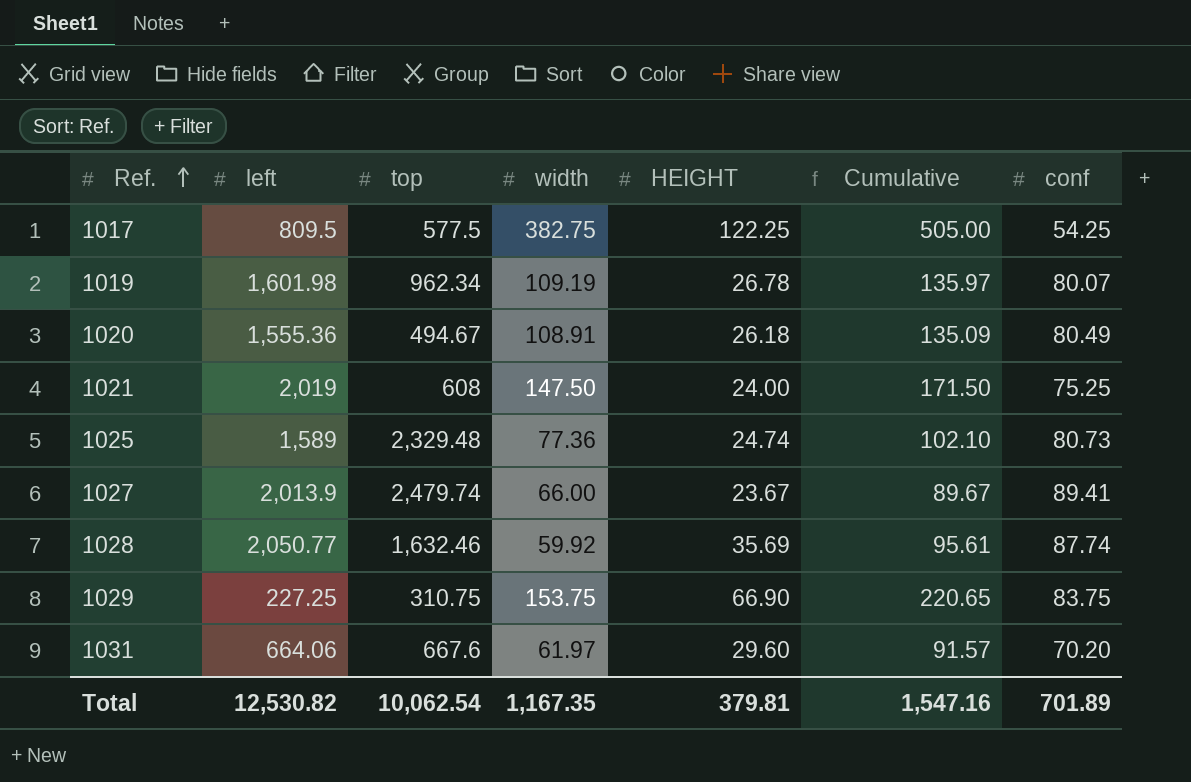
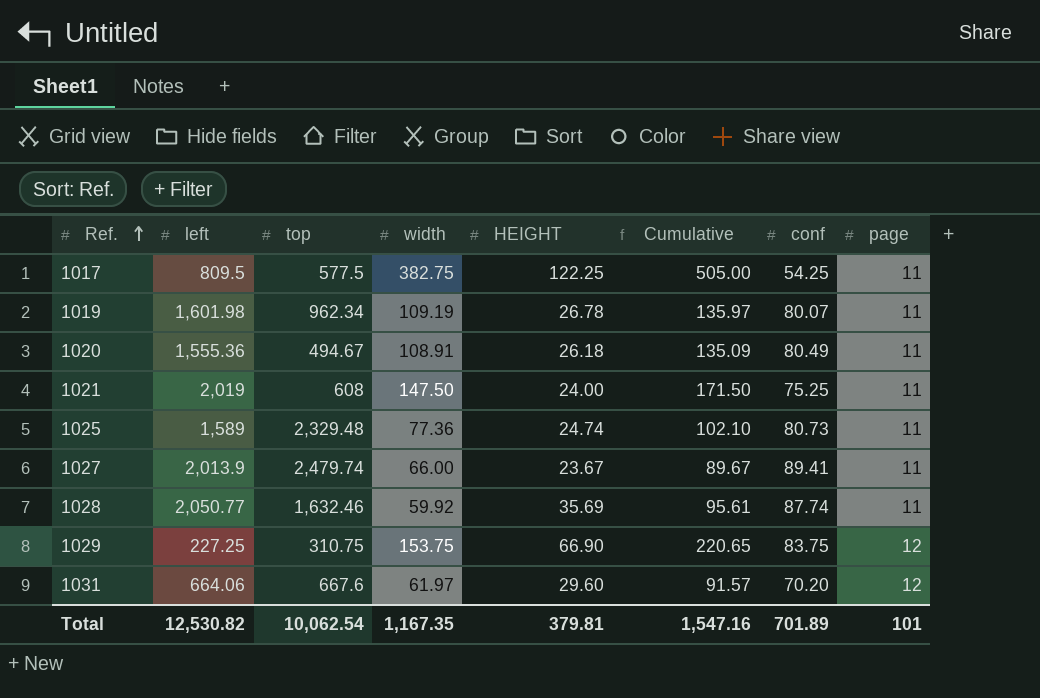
column page | position: none -> 8

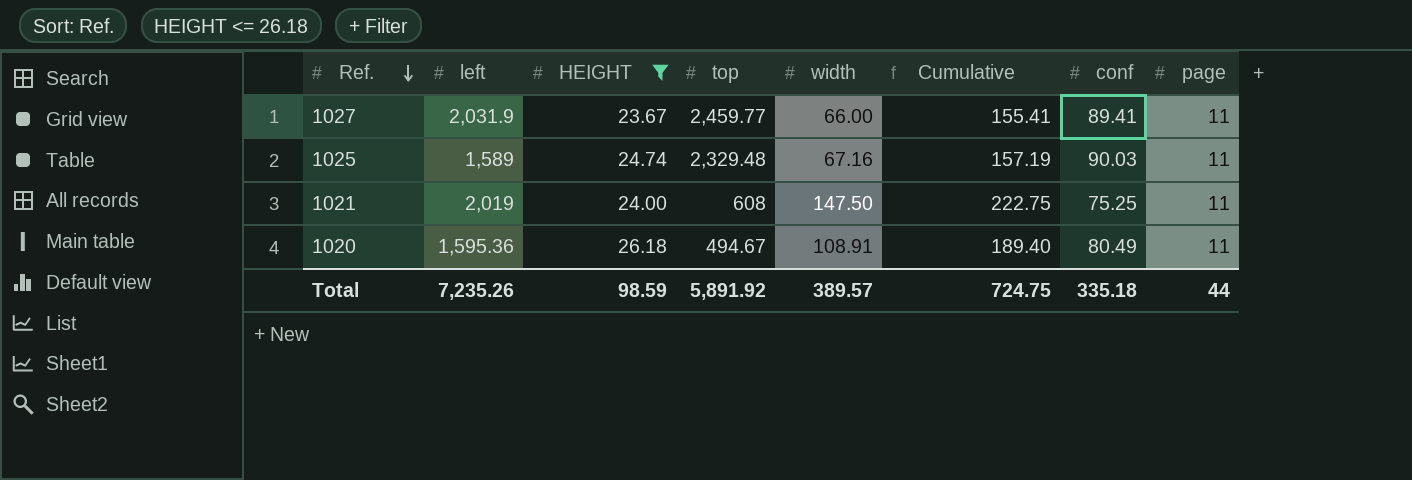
filter: none -> HEIGHT <= 26.18
row order: Ref. ascending -> Ref. descending
column HEIGHT | position: 5 -> 3
column Cumulative | formula: [width] + [HEIGHT] -> [width] + [conf]
1027 | left: 2,013.9 -> 2,031.9
1027 | top: 2,479.74 -> 2,459.77
1025 | width: 77.36 -> 67.16
1025 | conf: 80.73 -> 90.03
1020 | left: 1,555.36 -> 1,595.36
Total | left: 12,530.82 -> 7,235.26
Total | HEIGHT: 379.81 -> 98.59
Total | top: 10,062.54 -> 5,891.92
Total | width: 1,167.35 -> 389.57
Total | Cumulative: 1,547.16 -> 724.75
Total | conf: 701.89 -> 335.18
Total | page: 101 -> 44

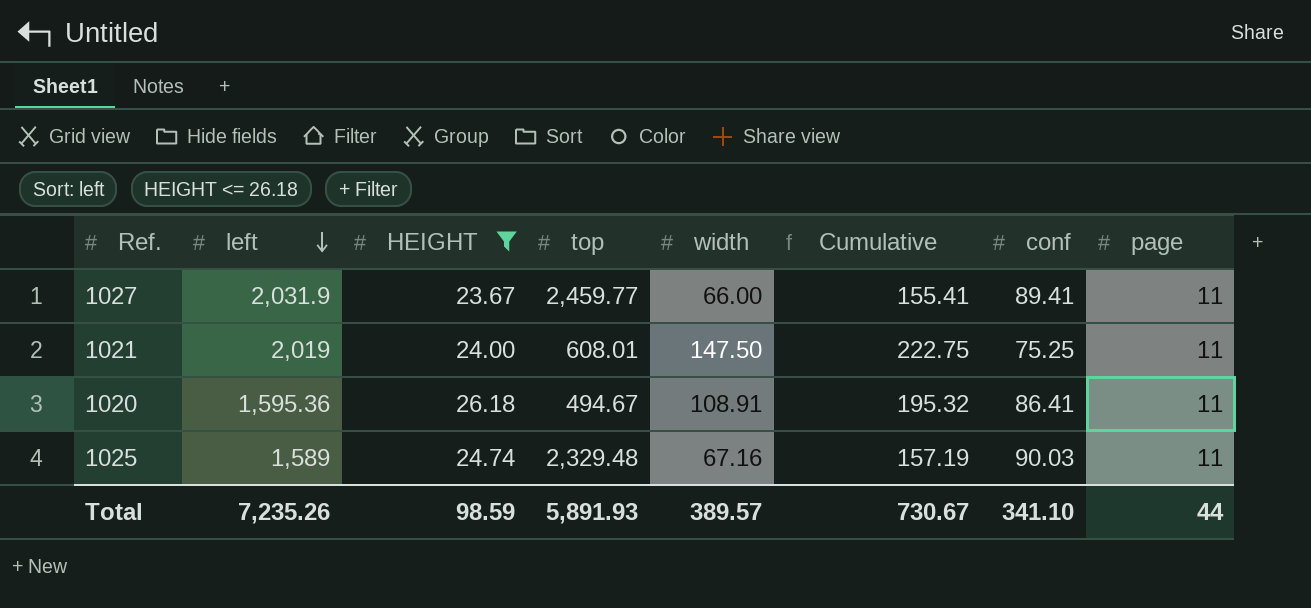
row order: Ref. descending -> left descending
1021 | top: 608 -> 608.01
1020 | Cumulative: 189.40 -> 195.32
1020 | conf: 80.49 -> 86.41
Total | top: 5,891.92 -> 5,891.93
Total | Cumulative: 724.75 -> 730.67
Total | conf: 335.18 -> 341.10

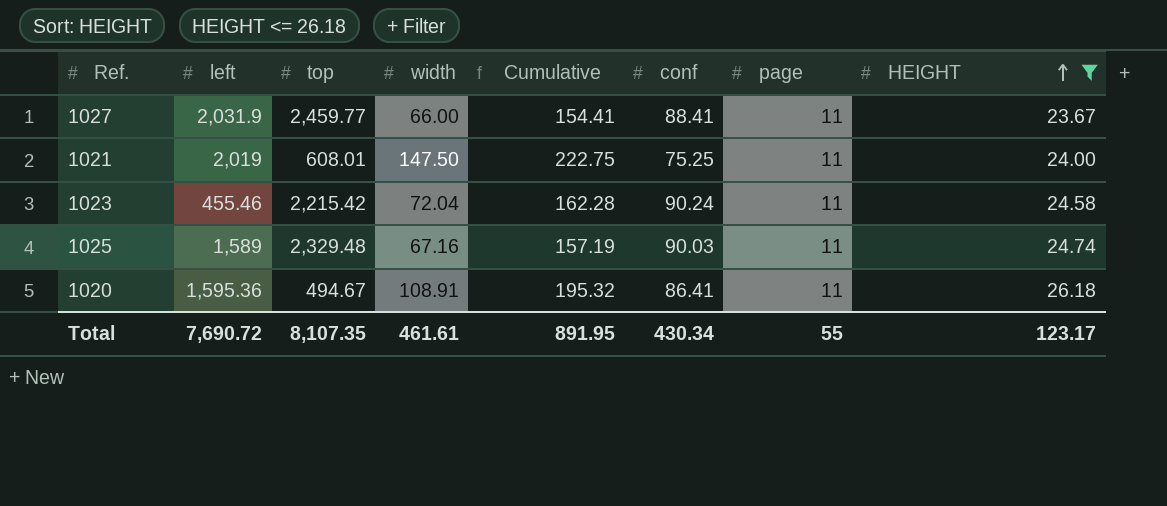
row order: left descending -> HEIGHT ascending
column HEIGHT | position: 3 -> 8
1027 | Cumulative: 155.41 -> 154.41
1027 | conf: 89.41 -> 88.41
row 1023: none -> 455.46 | 2,215.42 | 72.04 | 162.28 | 90.24 | 11 | 24.58
Total | left: 7,235.26 -> 7,690.72
Total | top: 5,891.93 -> 8,107.35
Total | width: 389.57 -> 461.61
Total | Cumulative: 730.67 -> 891.95
Total | conf: 341.10 -> 430.34
Total | page: 44 -> 55
Total | HEIGHT: 98.59 -> 123.17

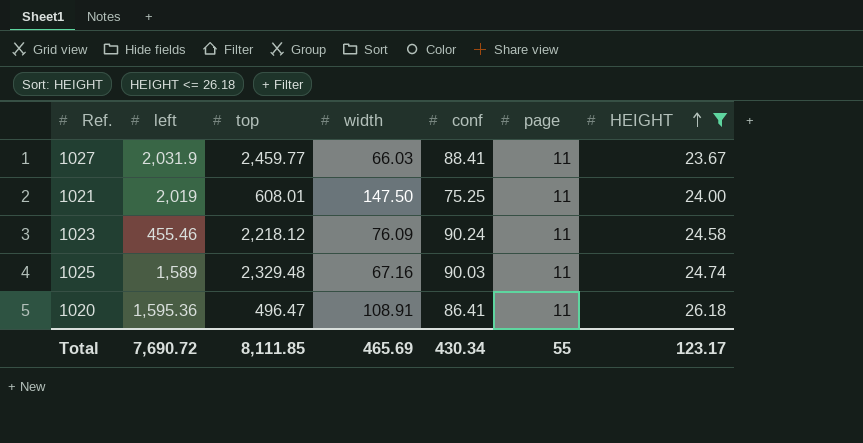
column Cumulative | formula: [width] + [conf] -> none
1027 | width: 66.00 -> 66.03
1023 | top: 2,215.42 -> 2,218.12
1023 | width: 72.04 -> 76.09
1020 | top: 494.67 -> 496.47
Total | top: 8,107.35 -> 8,111.85
Total | width: 461.61 -> 465.69

